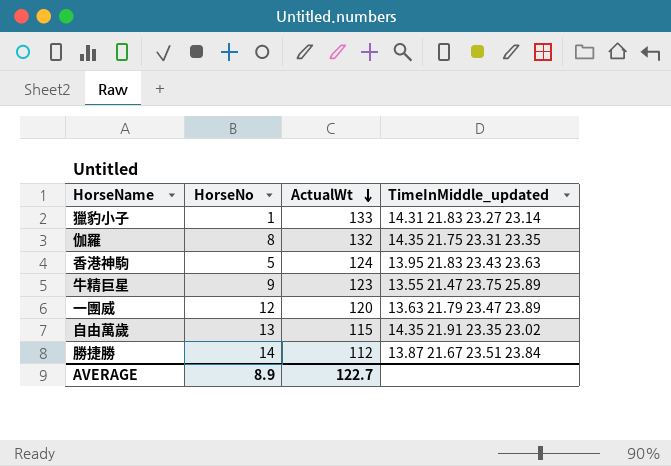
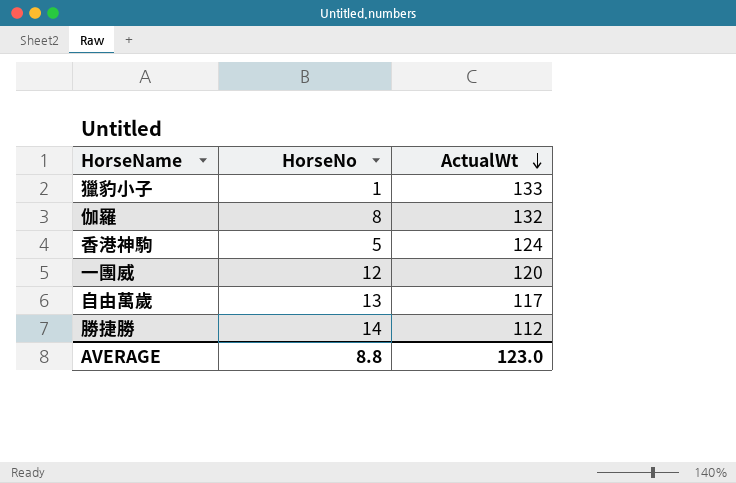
column TimeInMiddle_updated | position: 4 -> none
row 牛精巨星: 9 | 123 | 13.55 21.47 23.75 25.89 -> none
自由萬歲 | ActualWt: 115 -> 117
AVERAGE | HorseNo: 8.9 -> 8.8
AVERAGE | ActualWt: 122.7 -> 123.0

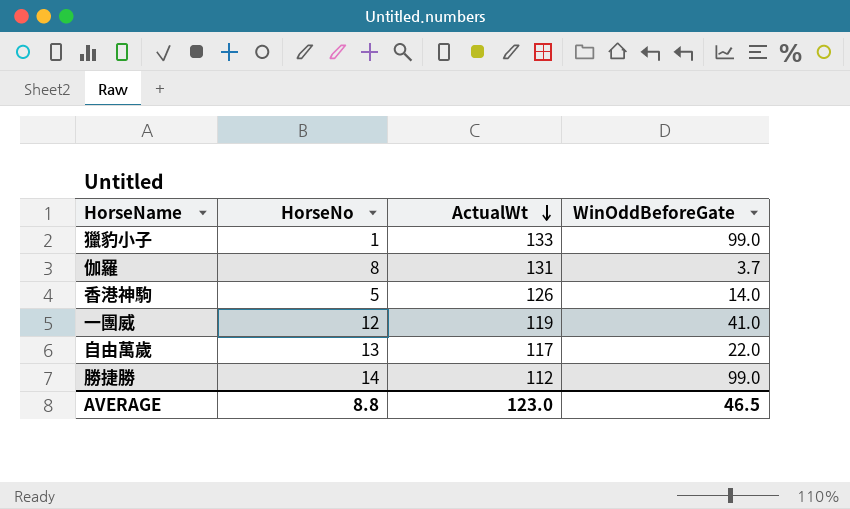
column WinOddBeforeGate | position: none -> 4
伽羅 | ActualWt: 132 -> 131
香港神駒 | ActualWt: 124 -> 126
一團威 | ActualWt: 120 -> 119

